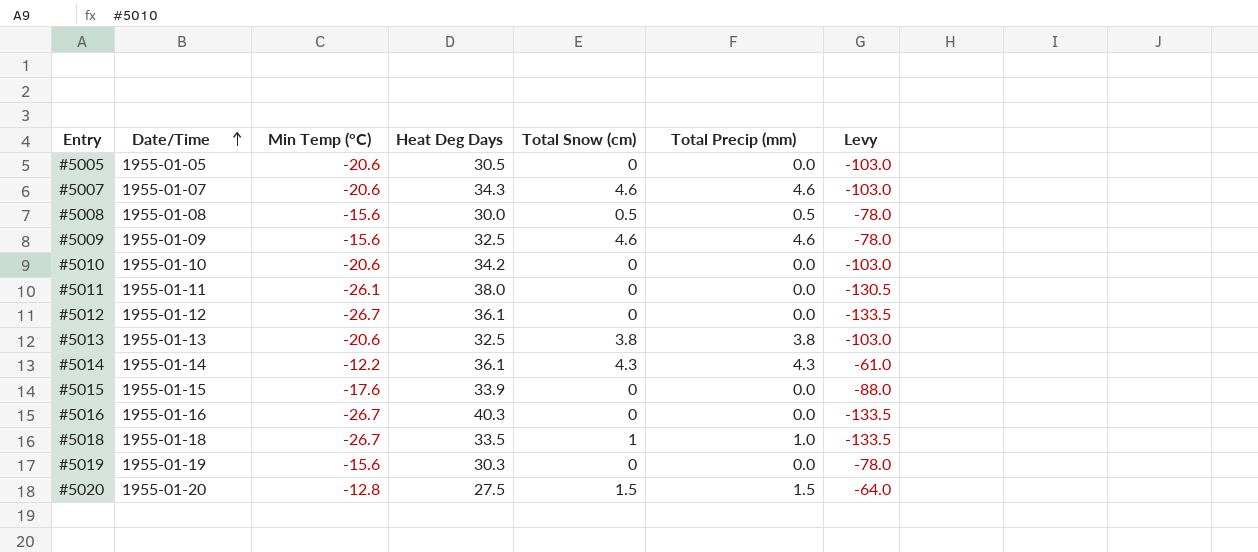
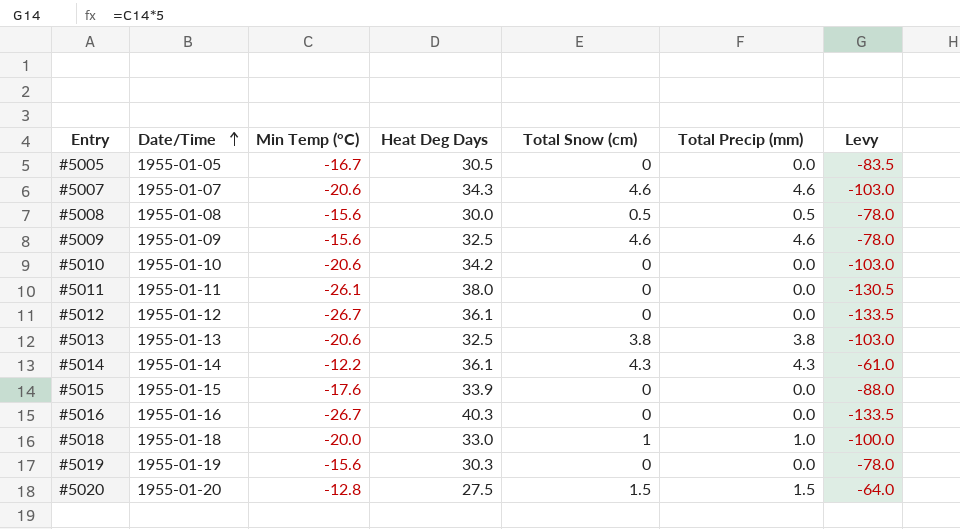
#5005 | Min Temp (°C): -20.6 -> -16.7
#5005 | Levy: -103.0 -> -83.5
#5018 | Min Temp (°C): -26.7 -> -20.0
#5018 | Heat Deg Days: 33.5 -> 33.0
#5018 | Levy: -133.5 -> -100.0

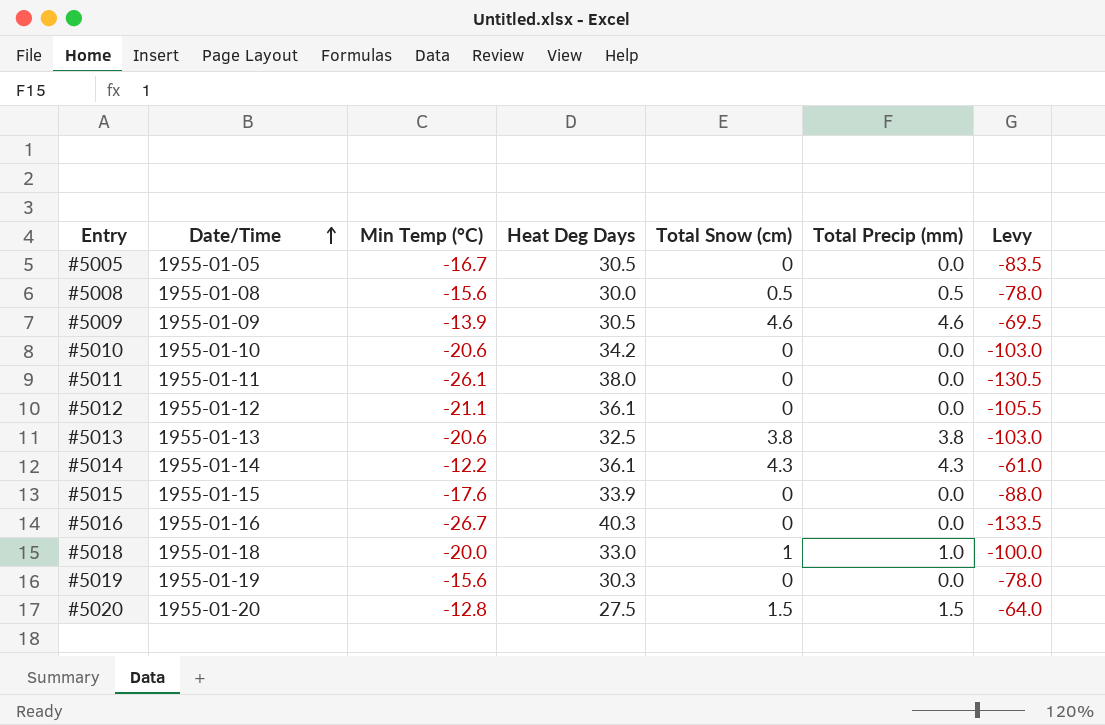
row #5007: 1955-01-07 | -20.6 | 34.3 | 4.6 | 4.6 | -103.0 -> none
#5009 | Min Temp (°C): -15.6 -> -13.9
#5009 | Heat Deg Days: 32.5 -> 30.5
#5009 | Levy: -78.0 -> -69.5
#5012 | Min Temp (°C): -26.7 -> -21.1
#5012 | Levy: -133.5 -> -105.5

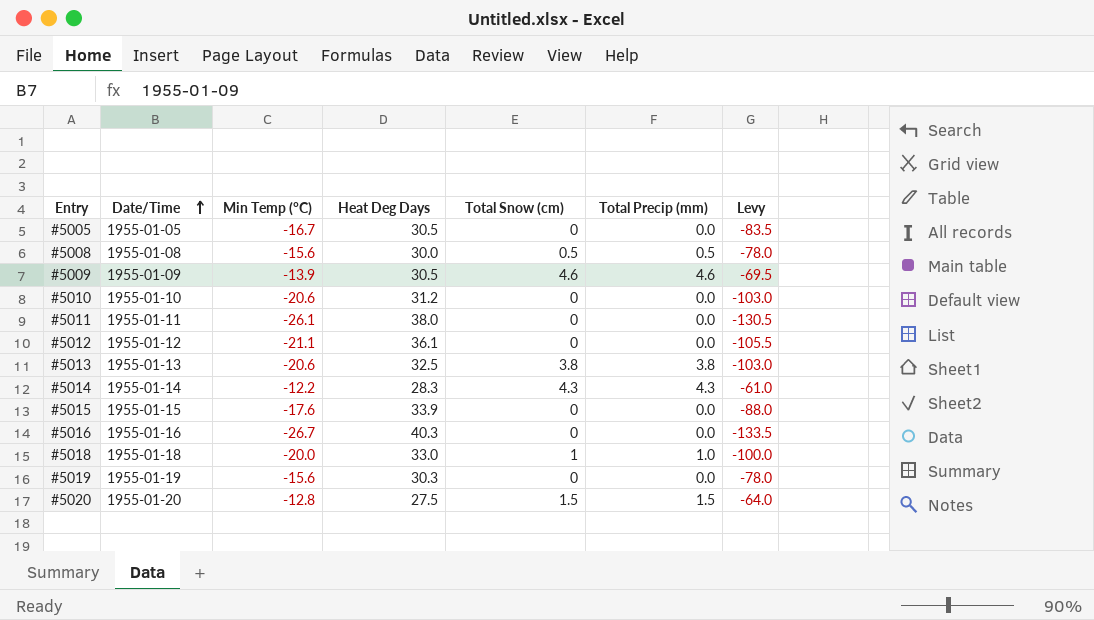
#5010 | Heat Deg Days: 34.2 -> 31.2
#5014 | Heat Deg Days: 36.1 -> 28.3

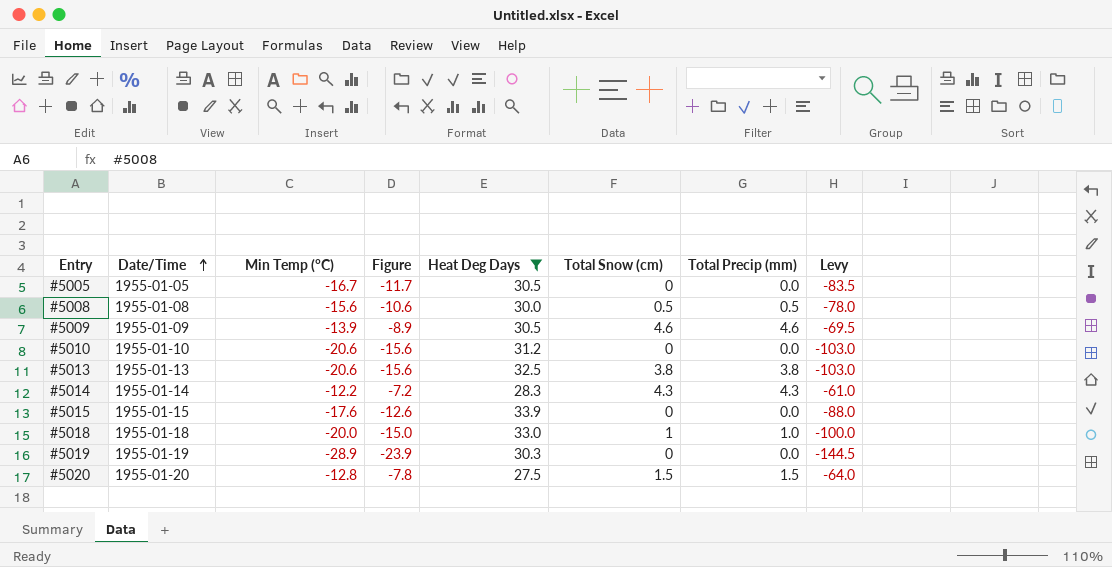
filter: none -> Heat Deg Days <= 33.9
column Figure | formula: none -> [Min Temp (°C)] + 5
#5019 | Min Temp (°C): -15.6 -> -28.9
#5019 | Levy: -78.0 -> -144.5

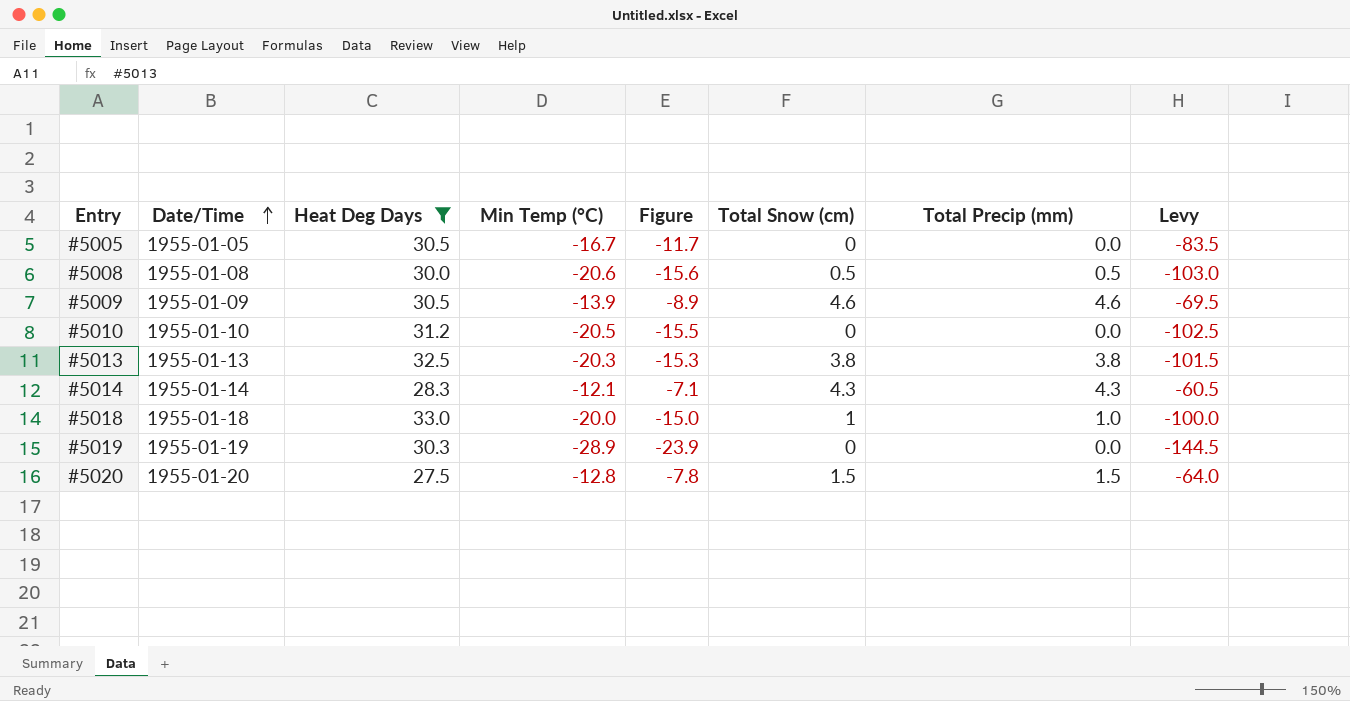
column Heat Deg Days | position: 5 -> 3
row #5015: 1955-01-15 | -17.6 | -12.6 | 33.9 | 0 | 0.0 | -88.0 -> none
#5008 | Min Temp (°C): -15.6 -> -20.6
#5008 | Figure: -10.6 -> -15.6
#5008 | Levy: -78.0 -> -103.0
#5010 | Min Temp (°C): -20.6 -> -20.5
#5010 | Figure: -15.6 -> -15.5
#5010 | Levy: -103.0 -> -102.5
#5013 | Min Temp (°C): -20.6 -> -20.3
#5013 | Figure: -15.6 -> -15.3
#5013 | Levy: -103.0 -> -101.5
#5014 | Min Temp (°C): -12.2 -> -12.1
#5014 | Figure: -7.2 -> -7.1
#5014 | Levy: -61.0 -> -60.5

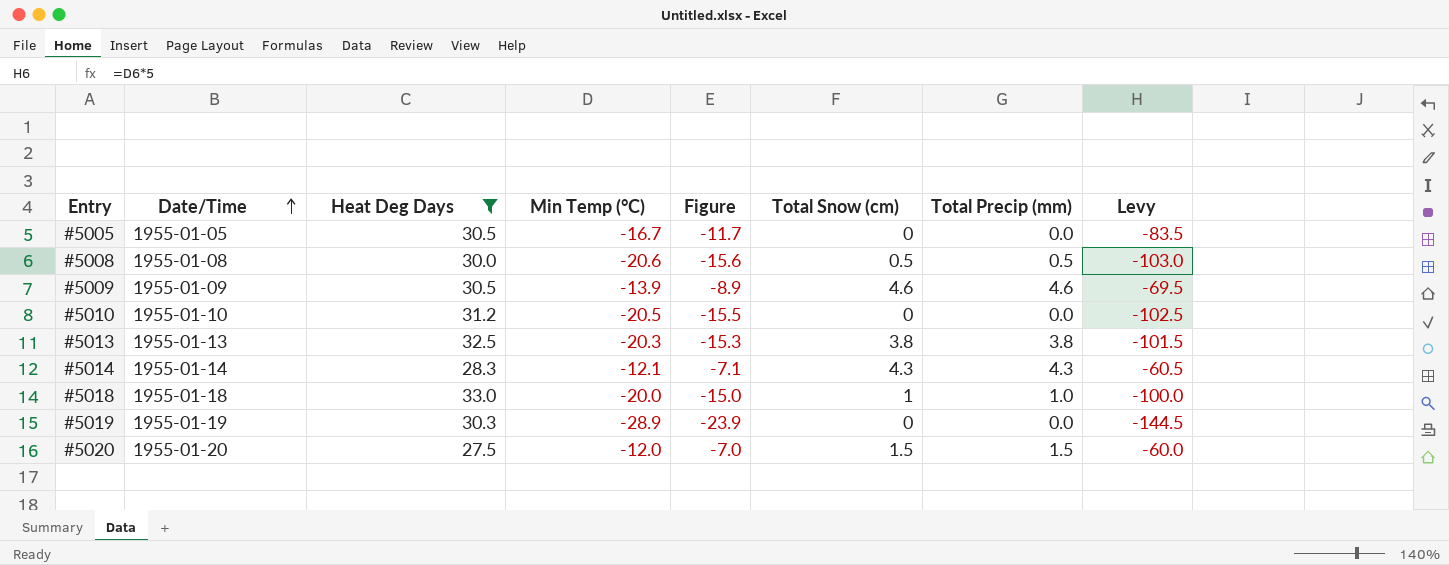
#5020 | Min Temp (°C): -12.8 -> -12.0
#5020 | Figure: -7.8 -> -7.0
#5020 | Levy: -64.0 -> -60.0

